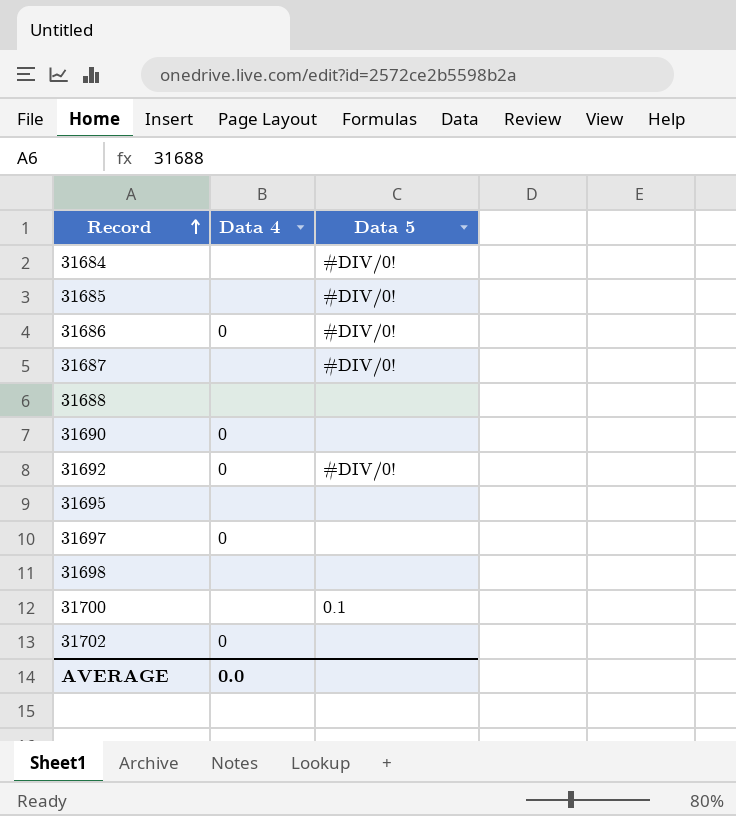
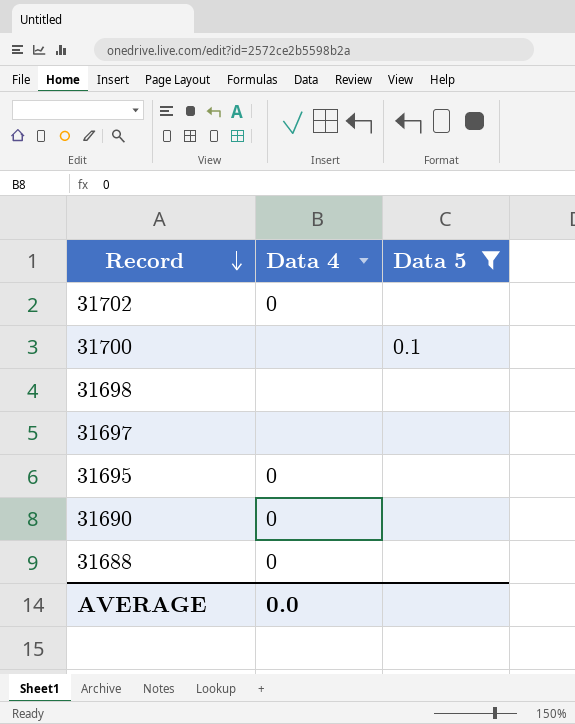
filter: none -> Data 5 != #DIV/0!
row order: Record ascending -> Record descending
31697 | Data 4: 0 -> none
31695 | Data 4: none -> 0
31688 | Data 4: none -> 0

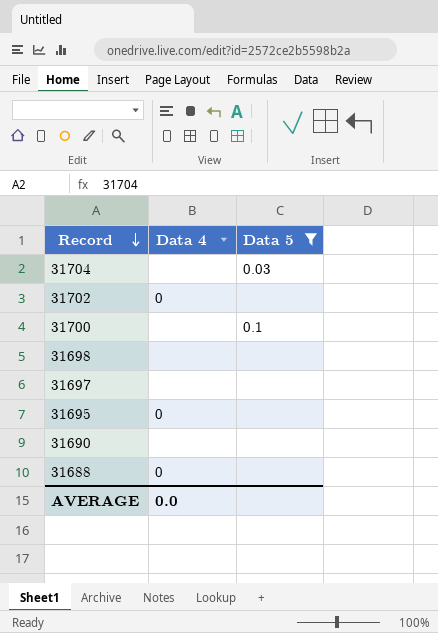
row 31704: none -> none | 0.03
31690 | Data 4: 0 -> none

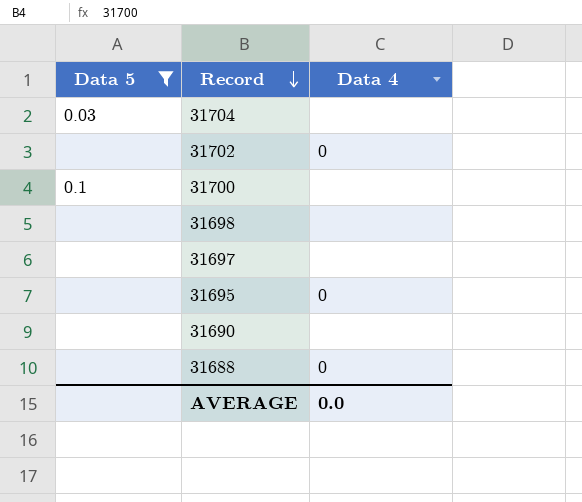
column Data 5 | position: 3 -> 1

